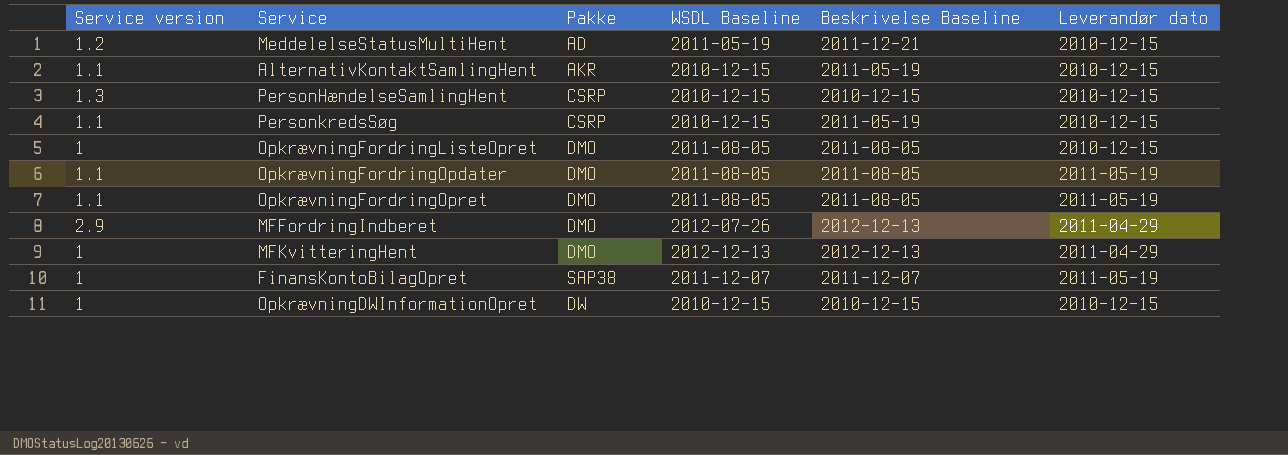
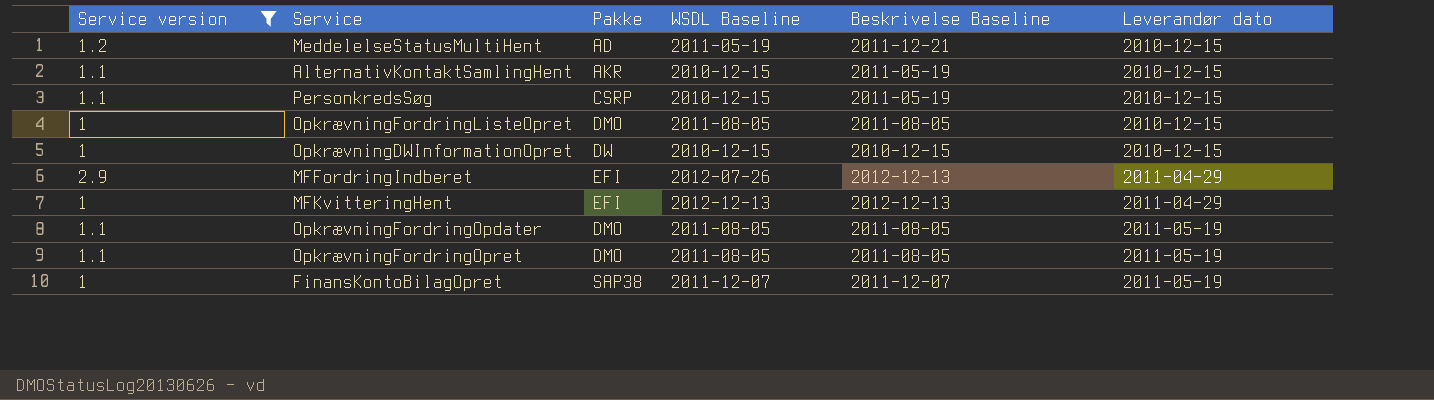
filter: none -> Service version != 1.3
row order: none -> Leverandør dato ascending
MFFordringIndberet | Pakke: DMO -> EFI
MFKvitteringHent | Pakke: DMO -> EFI

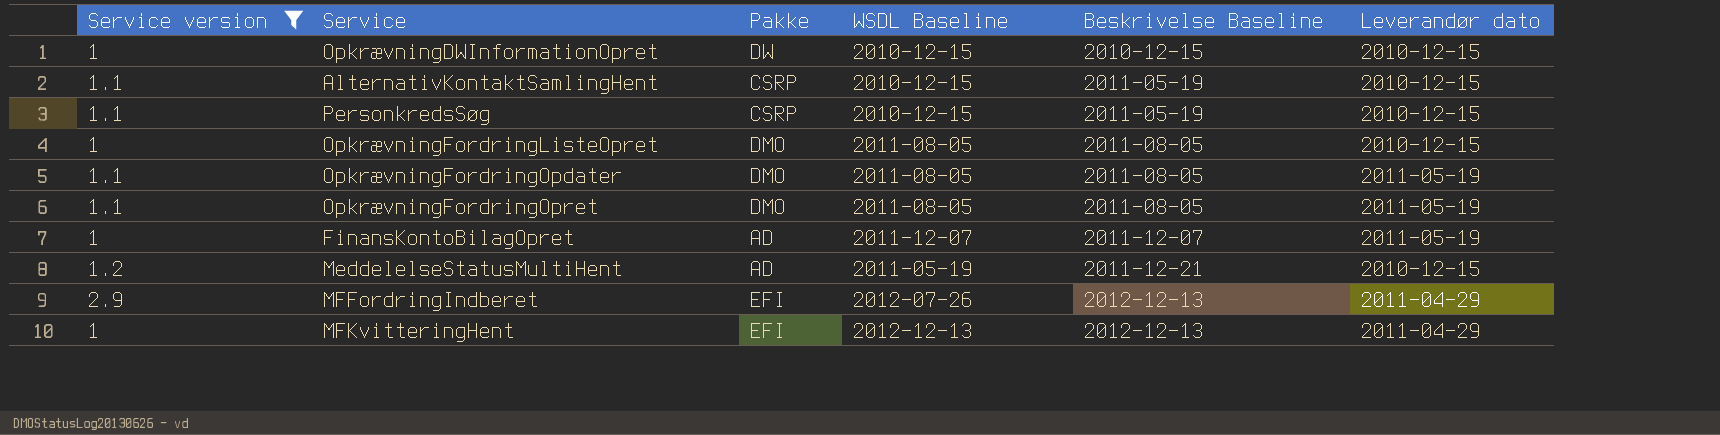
row order: Leverandør dato ascending -> Beskrivelse Baseline ascending
AlternativKontaktSamlingHent | Pakke: AKR -> CSRP
FinansKontoBilagOpret | Pakke: SAP38 -> AD

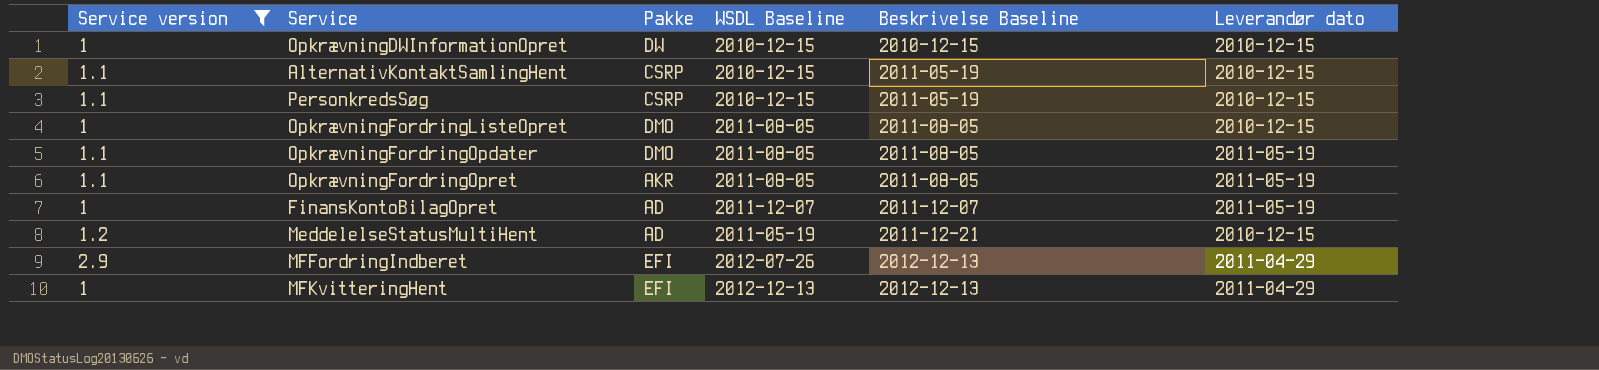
OpkrævningFordringOpret | Pakke: DMO -> AKR

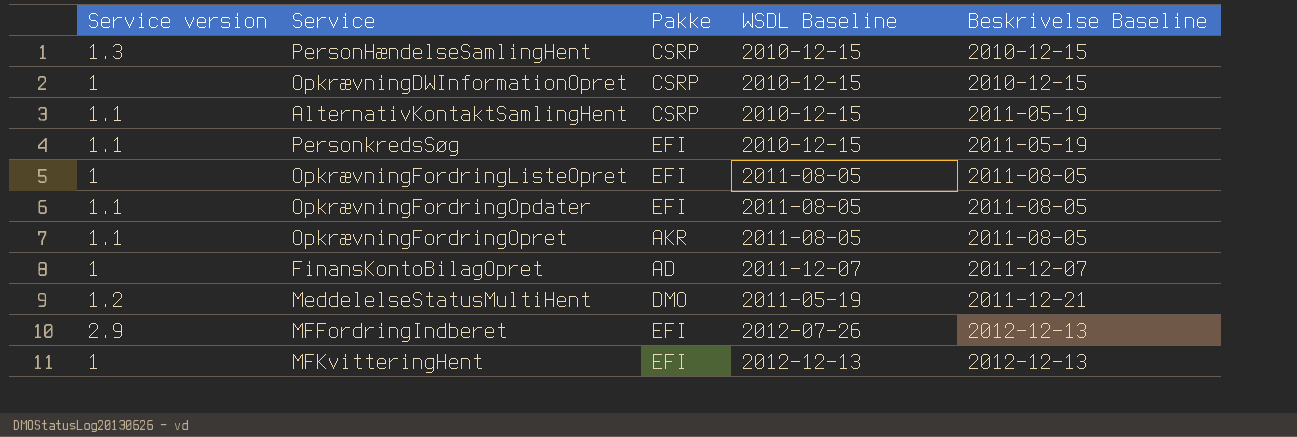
filter: Service version != 1.3 -> none
column Leverandør dato | position: 6 -> none
OpkrævningDWInformationOpret | Pakke: DW -> CSRP
PersonkredsSøg | Pakke: CSRP -> EFI
OpkrævningFordringListeOpret | Pakke: DMO -> EFI
OpkrævningFordringOpdater | Pakke: DMO -> EFI
MeddelelseStatusMultiHent | Pakke: AD -> DMO

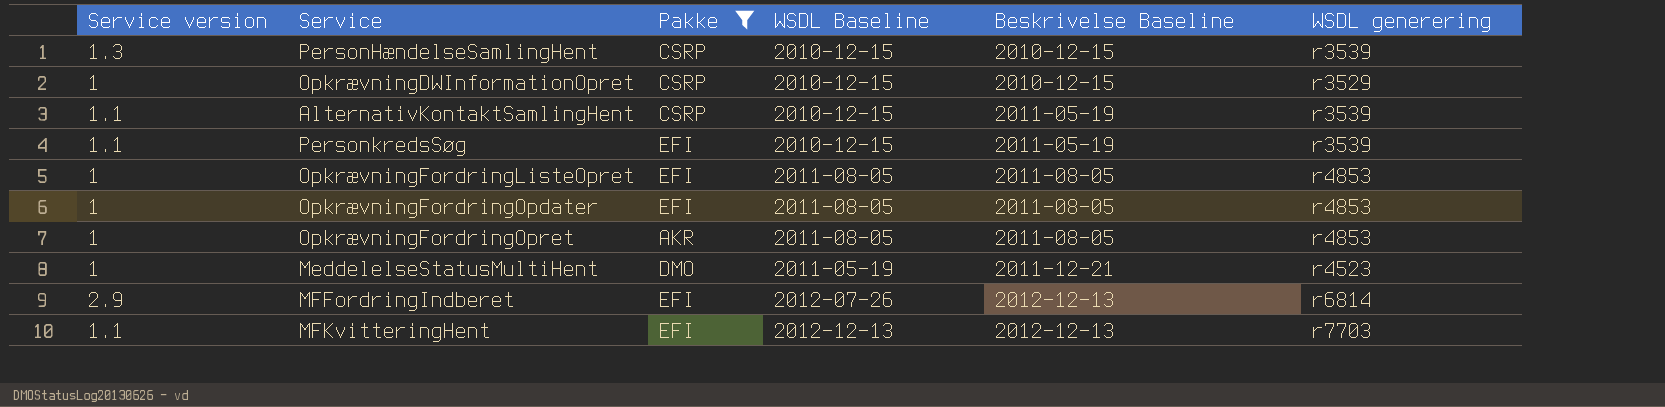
filter: none -> Pakke != AD
column WSDL generering | position: none -> 6
OpkrævningFordringOpdater | Service version: 1.1 -> 1
OpkrævningFordringOpret | Service version: 1.1 -> 1
MeddelelseStatusMultiHent | Service version: 1.2 -> 1
MFKvitteringHent | Service version: 1 -> 1.1

